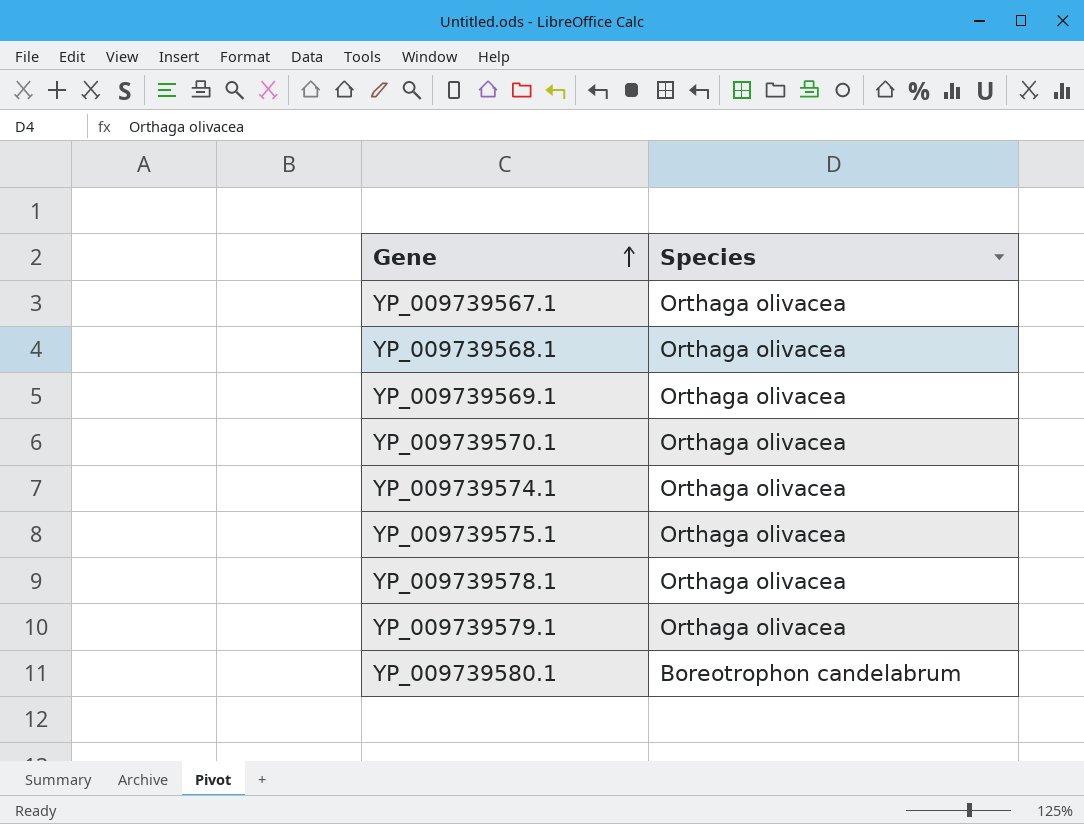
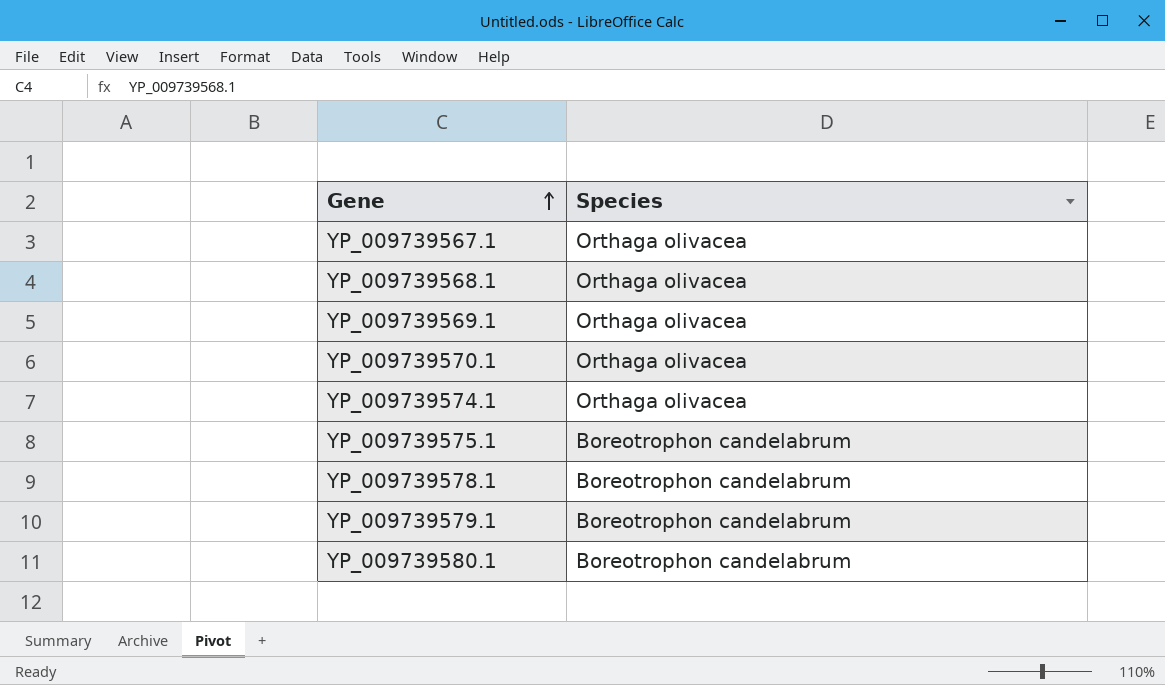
YP_009739575.1 | Species: Orthaga olivacea -> Boreotrophon candelabrum
YP_009739578.1 | Species: Orthaga olivacea -> Boreotrophon candelabrum
YP_009739579.1 | Species: Orthaga olivacea -> Boreotrophon candelabrum

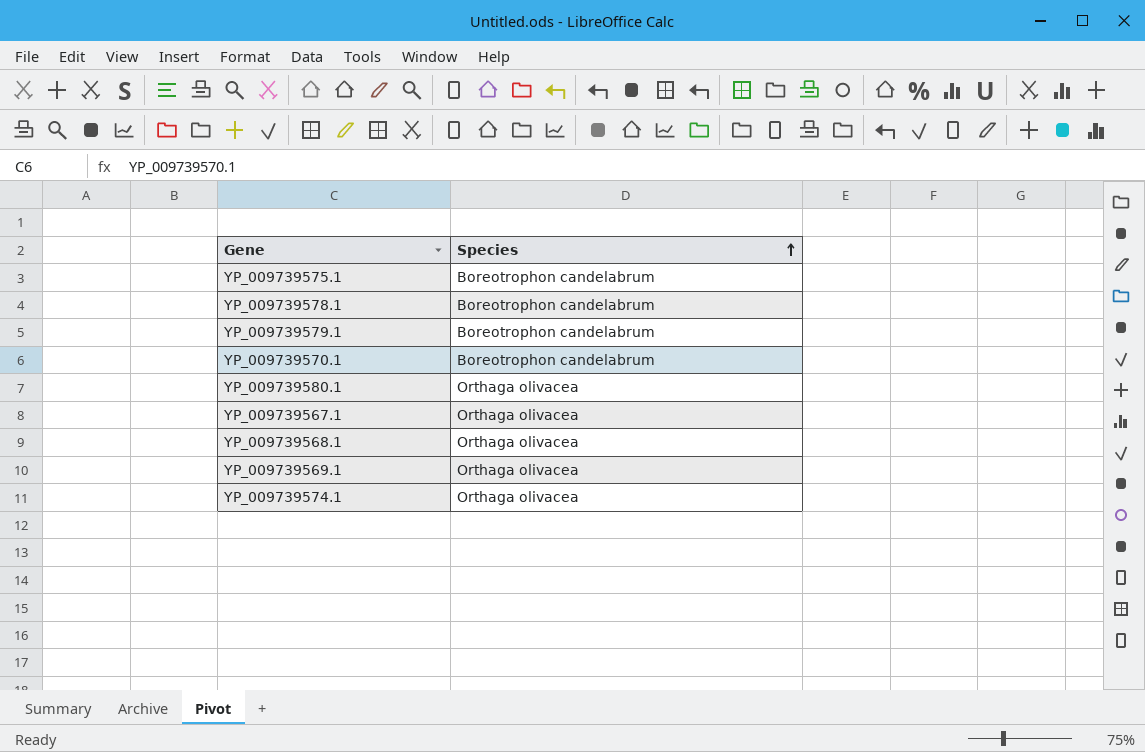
row order: Gene ascending -> Species ascending
YP_009739570.1 | Species: Orthaga olivacea -> Boreotrophon candelabrum
YP_009739580.1 | Species: Boreotrophon candelabrum -> Orthaga olivacea

